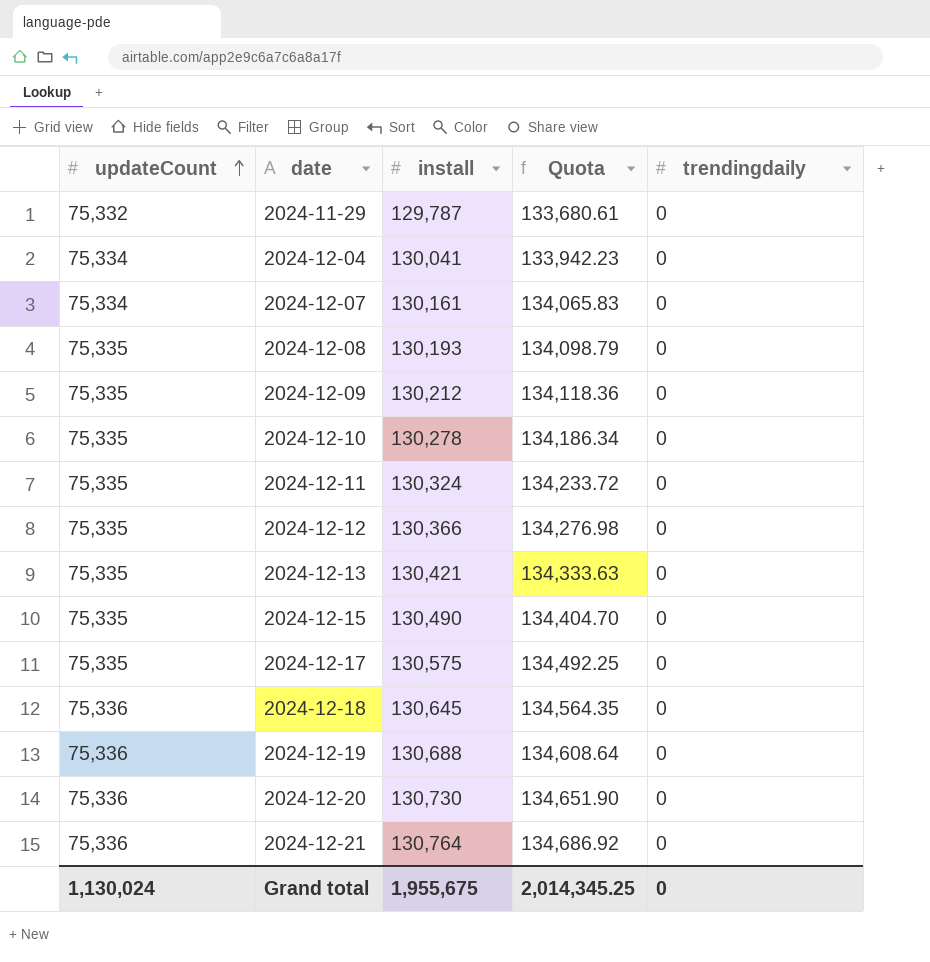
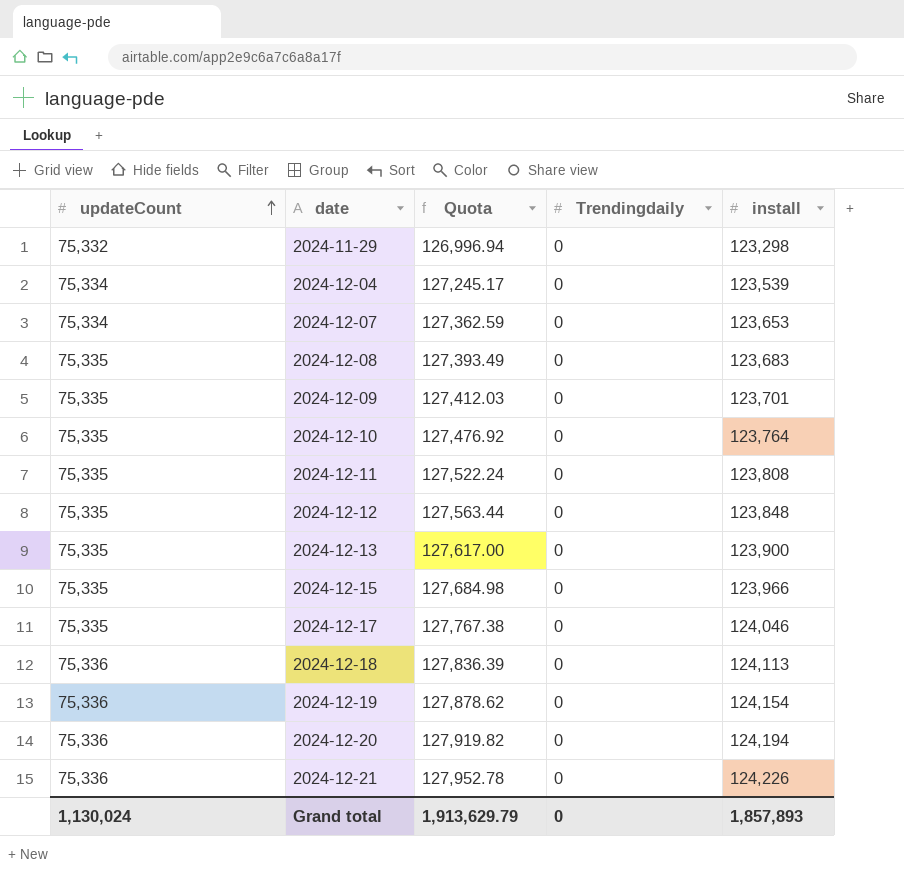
column name: trendingdaily -> Trendingdaily
column install | position: 3 -> 5
2024-11-29 | Quota: 133,680.61 -> 126,996.94
2024-11-29 | install: 129,787 -> 123,298
2024-12-04 | Quota: 133,942.23 -> 127,245.17
2024-12-04 | install: 130,041 -> 123,539
2024-12-07 | Quota: 134,065.83 -> 127,362.59
2024-12-07 | install: 130,161 -> 123,653
2024-12-08 | Quota: 134,098.79 -> 127,393.49
2024-12-08 | install: 130,193 -> 123,683
2024-12-09 | Quota: 134,118.36 -> 127,412.03
2024-12-09 | install: 130,212 -> 123,701
2024-12-10 | Quota: 134,186.34 -> 127,476.92
2024-12-10 | install: 130,278 -> 123,764
2024-12-11 | Quota: 134,233.72 -> 127,522.24
2024-12-11 | install: 130,324 -> 123,808
2024-12-12 | Quota: 134,276.98 -> 127,563.44
2024-12-12 | install: 130,366 -> 123,848
2024-12-13 | Quota: 134,333.63 -> 127,617.00
2024-12-13 | install: 130,421 -> 123,900
2024-12-15 | Quota: 134,404.70 -> 127,684.98
2024-12-15 | install: 130,490 -> 123,966
2024-12-17 | Quota: 134,492.25 -> 127,767.38
2024-12-17 | install: 130,575 -> 124,046
2024-12-18 | Quota: 134,564.35 -> 127,836.39
2024-12-18 | install: 130,645 -> 124,113
2024-12-19 | Quota: 134,608.64 -> 127,878.62
2024-12-19 | install: 130,688 -> 124,154
2024-12-20 | Quota: 134,651.90 -> 127,919.82
2024-12-20 | install: 130,730 -> 124,194
2024-12-21 | Quota: 134,686.92 -> 127,952.78
2024-12-21 | install: 130,764 -> 124,226
Grand total | Quota: 2,014,345.25 -> 1,913,629.79
Grand total | install: 1,955,675 -> 1,857,893

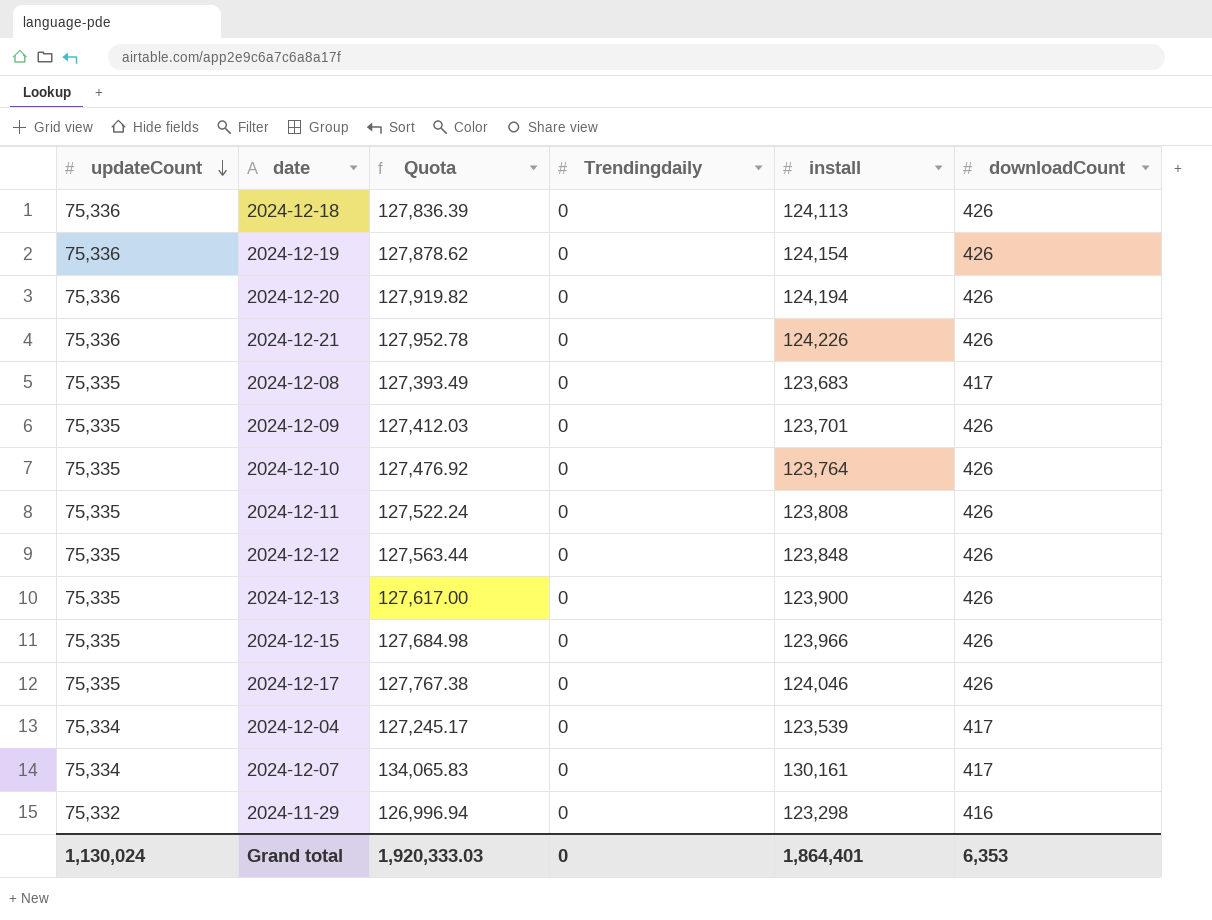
row order: updateCount ascending -> updateCount descending
column downloadCount | position: none -> 6
2024-12-07 | Quota: 127,362.59 -> 134,065.83
2024-12-07 | install: 123,653 -> 130,161
Grand total | Quota: 1,913,629.79 -> 1,920,333.03
Grand total | install: 1,857,893 -> 1,864,401

